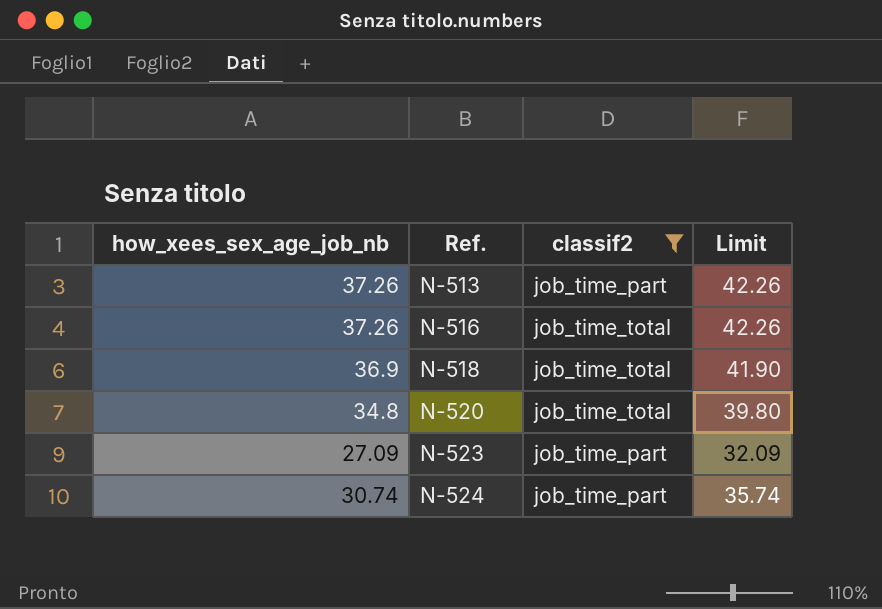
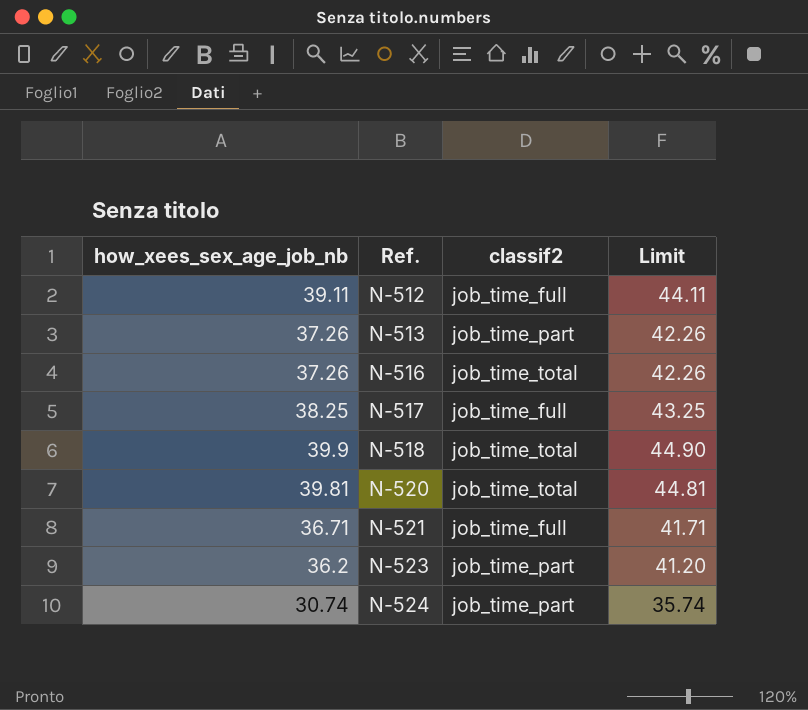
filter: classif2 != job_time_full -> none
N-518 | how_xees_sex_age_job_nb: 36.9 -> 39.9
N-518 | Limit: 41.90 -> 44.90
N-520 | how_xees_sex_age_job_nb: 34.8 -> 39.81
N-520 | Limit: 39.80 -> 44.81
N-523 | how_xees_sex_age_job_nb: 27.09 -> 36.2
N-523 | Limit: 32.09 -> 41.20

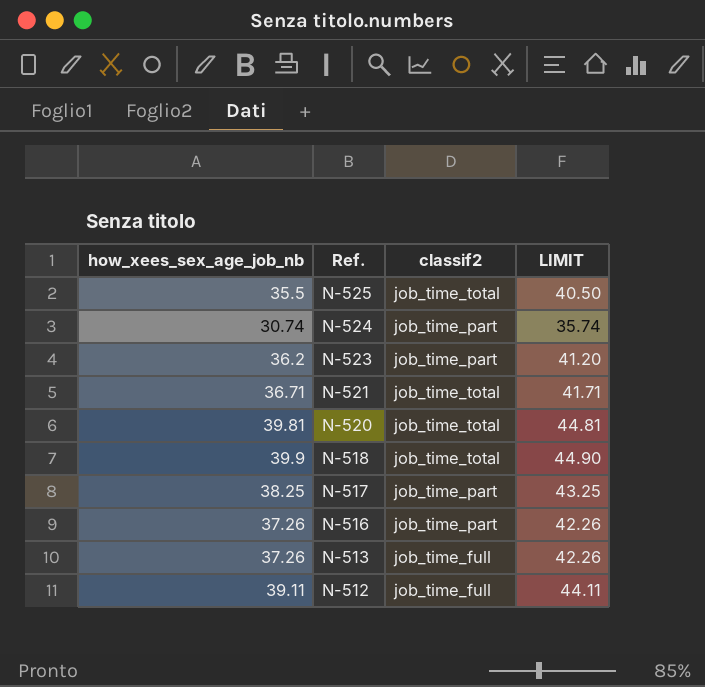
row order: Ref. ascending -> Ref. descending
column name: Limit -> LIMIT
row N-525: none -> 35.5 | job_time_total | 40.50
N-521 | classif2: job_time_full -> job_time_total
N-517 | classif2: job_time_full -> job_time_part
N-516 | classif2: job_time_total -> job_time_part
N-513 | classif2: job_time_part -> job_time_full

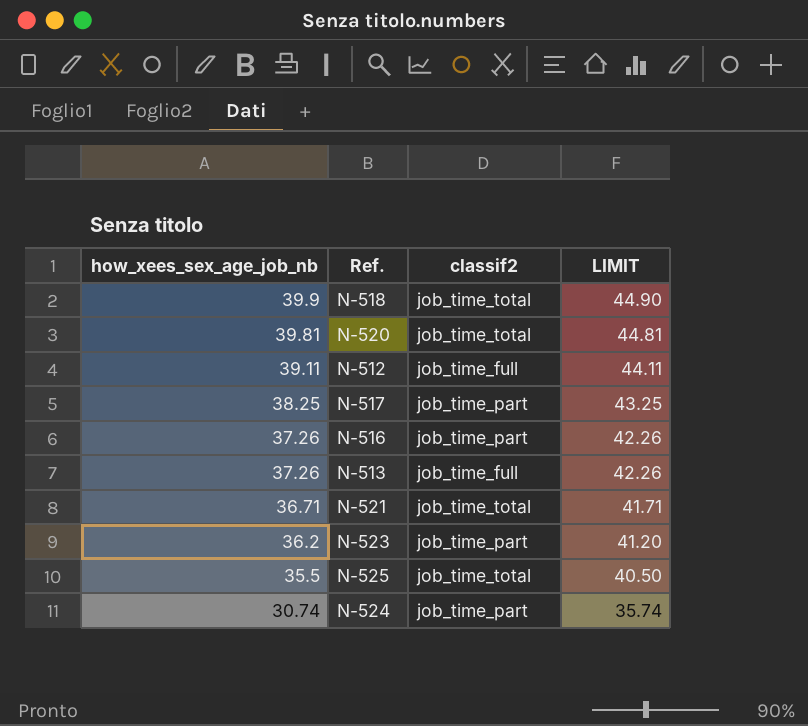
row order: Ref. descending -> how_xees_sex_age_job_nb descending

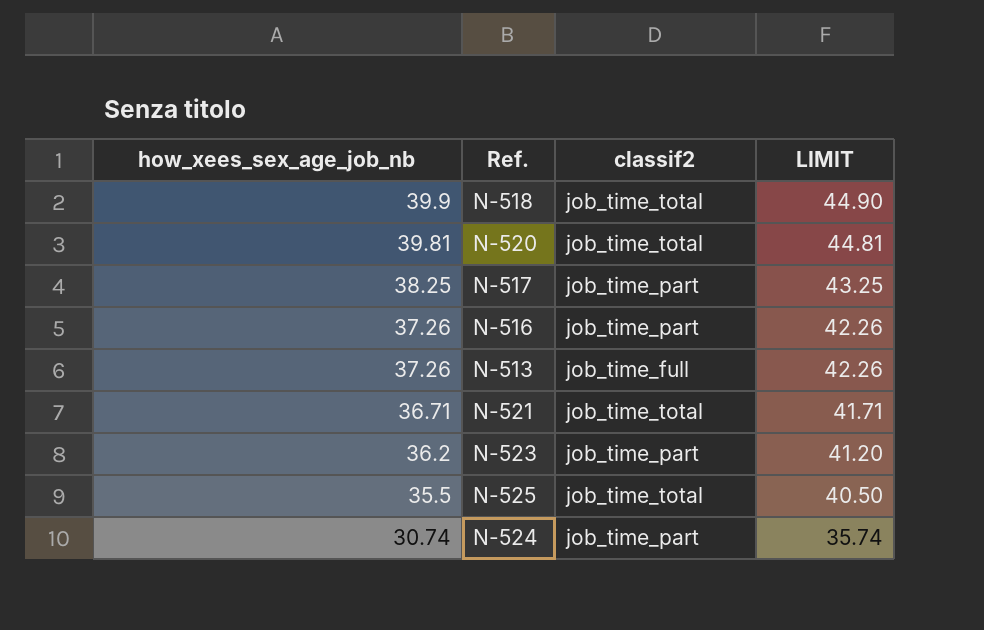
row N-512: 39.11 | job_time_full | 44.11 -> none

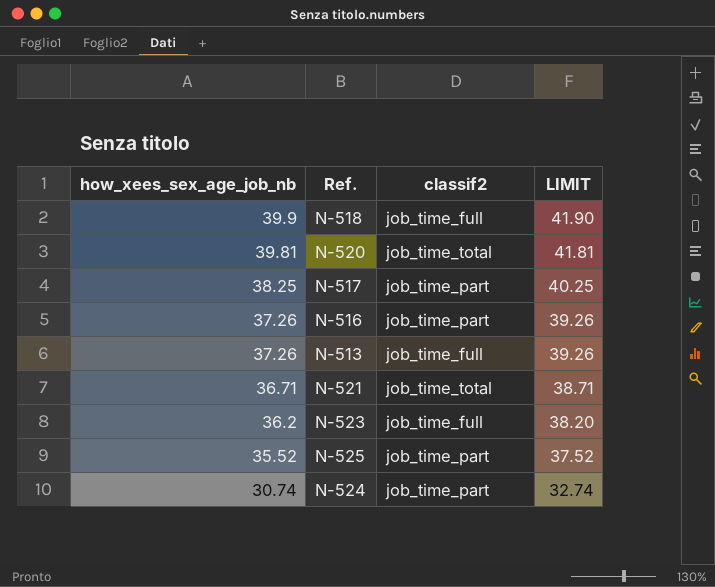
column LIMIT | formula: [how_xees_sex_age_job_nb] + 5 -> [how_xees_sex_age_job_nb] + 2
N-518 | classif2: job_time_total -> job_time_full
N-523 | classif2: job_time_part -> job_time_full
N-525 | how_xees_sex_age_job_nb: 35.5 -> 35.52
N-525 | classif2: job_time_total -> job_time_part

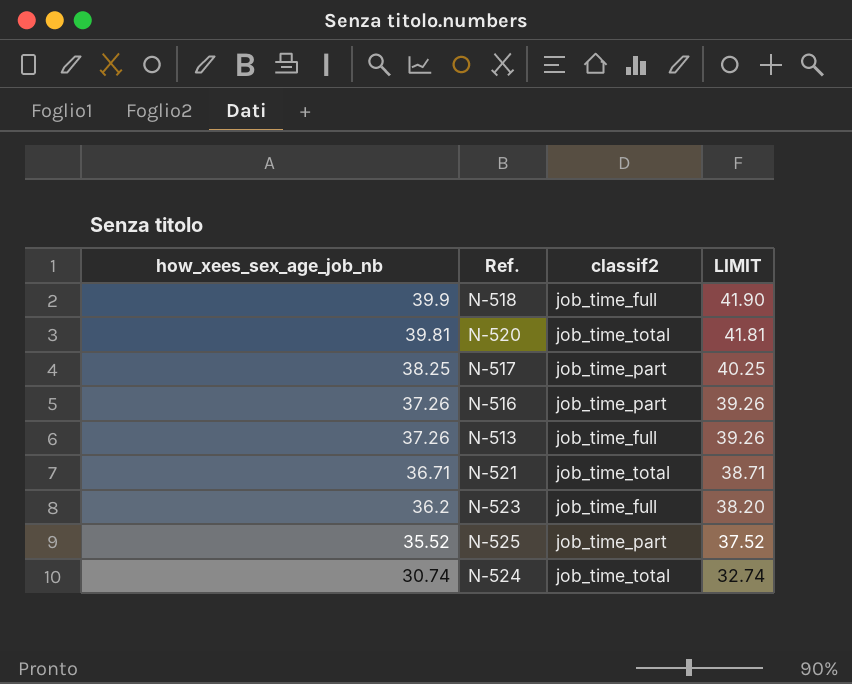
N-524 | classif2: job_time_part -> job_time_total

